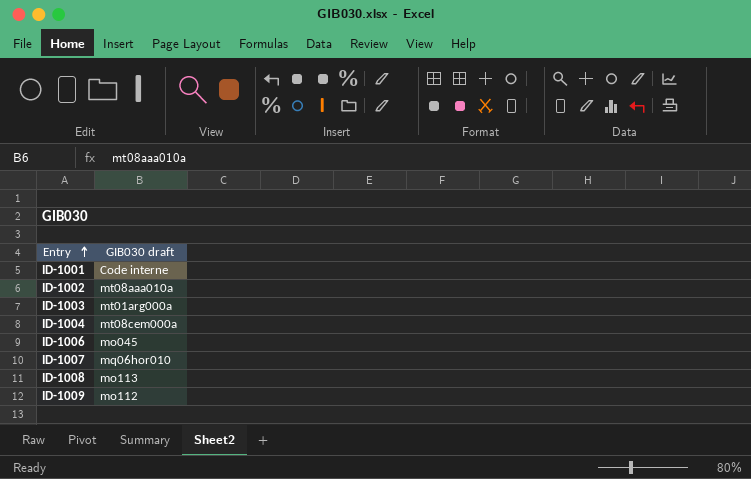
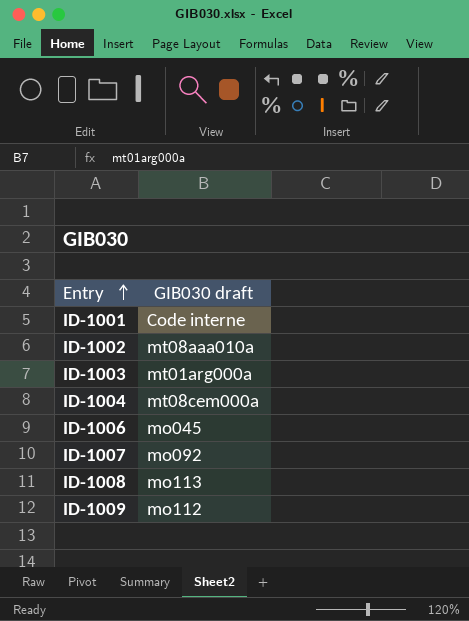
ID-1007 | GIB030 draft: mq06hor010 -> mo092

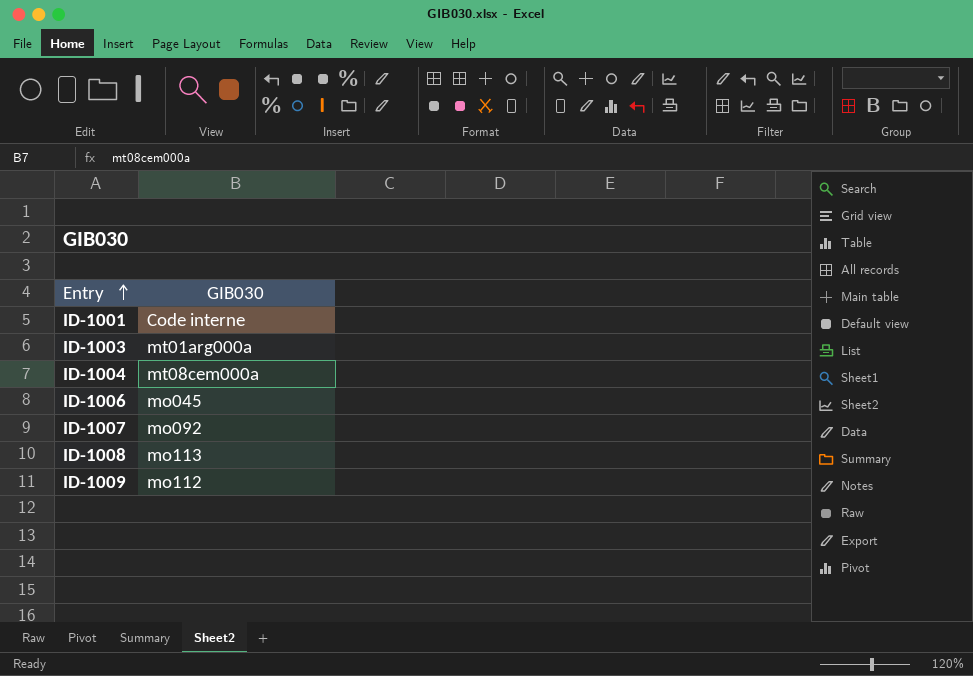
column name: GIB030 draft -> GIB030
row ID-1002: mt08aaa010a -> none

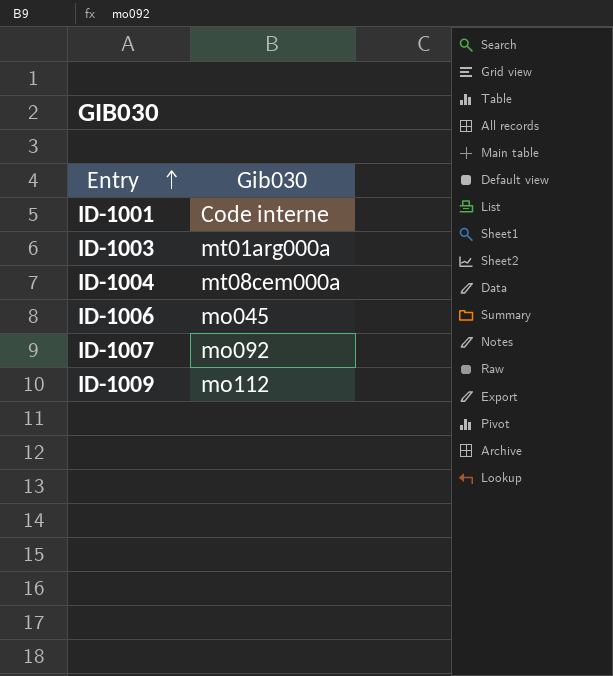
column name: GIB030 -> Gib030
row ID-1008: mo113 -> none

